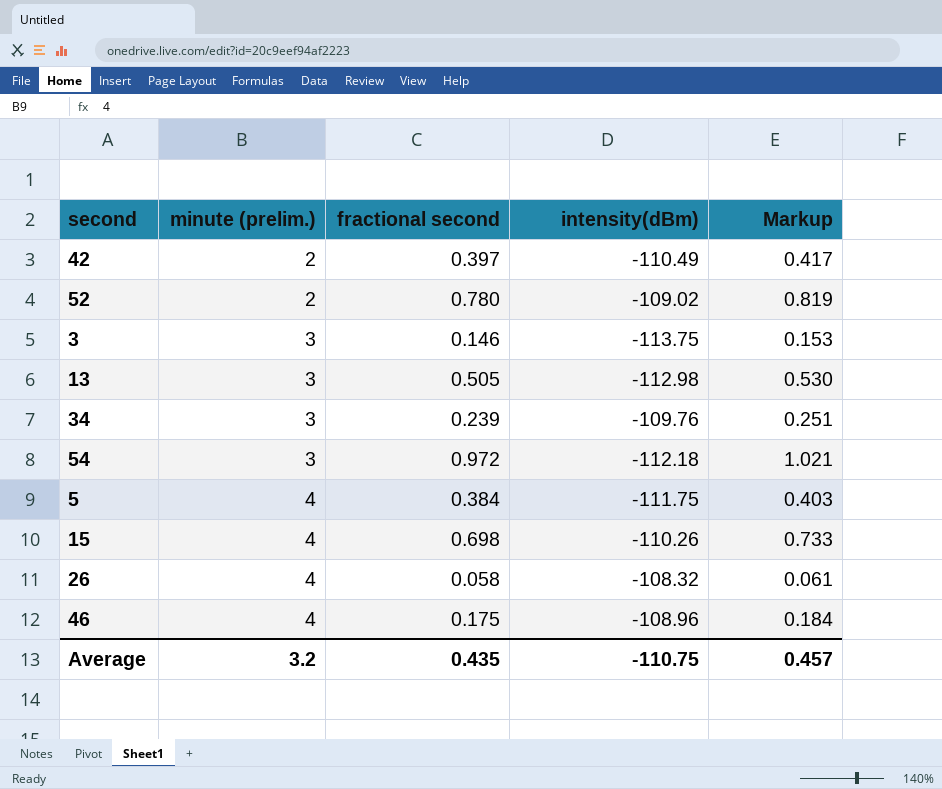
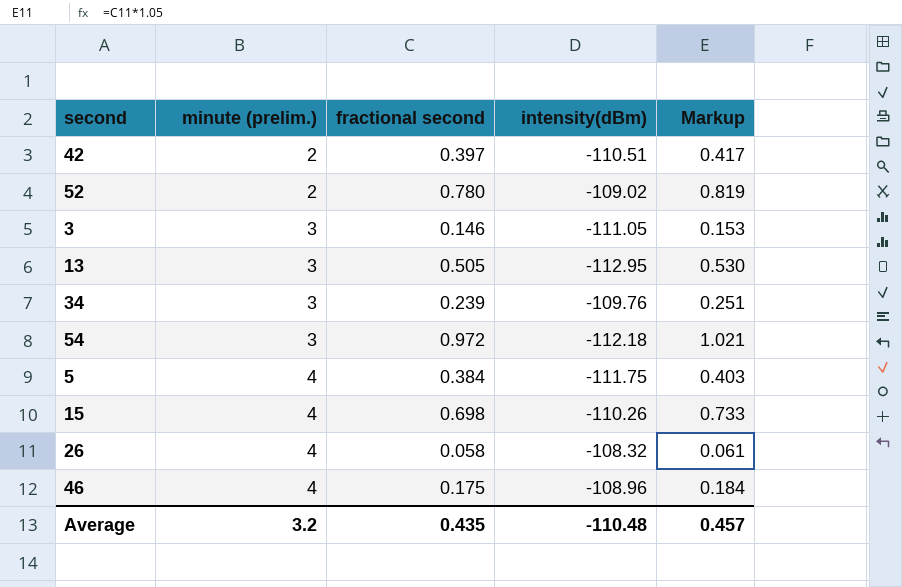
42 | intensity(dBm): -110.49 -> -110.51
3 | intensity(dBm): -113.75 -> -111.05
13 | intensity(dBm): -112.98 -> -112.95
Average | intensity(dBm): -110.75 -> -110.48

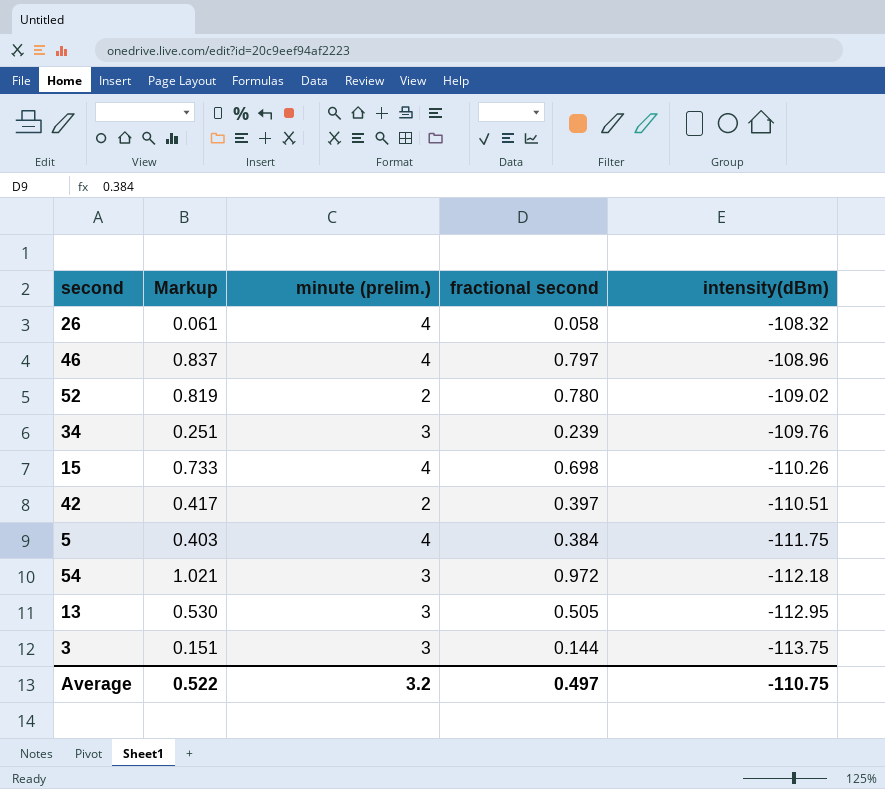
row order: minute (prelim.) ascending -> intensity(dBm) descending
column Markup | position: 5 -> 2
46 | Markup: 0.184 -> 0.837
46 | fractional second: 0.175 -> 0.797
3 | Markup: 0.153 -> 0.151
3 | fractional second: 0.146 -> 0.144
3 | intensity(dBm): -111.05 -> -113.75
Average | Markup: 0.457 -> 0.522
Average | fractional second: 0.435 -> 0.497
Average | intensity(dBm): -110.48 -> -110.75

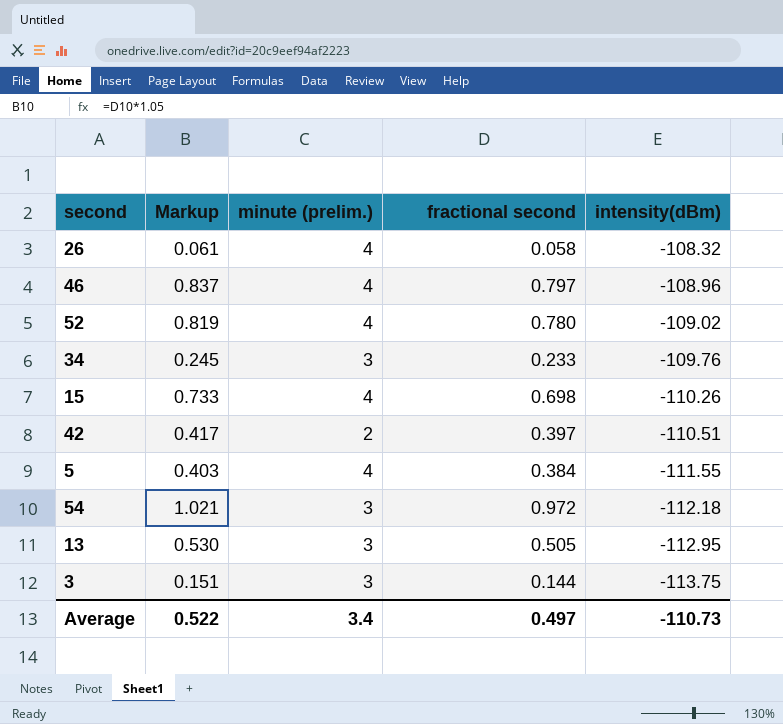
52 | minute (prelim.): 2 -> 4
34 | Markup: 0.251 -> 0.245
34 | fractional second: 0.239 -> 0.233
5 | intensity(dBm): -111.75 -> -111.55
Average | minute (prelim.): 3.2 -> 3.4
Average | intensity(dBm): -110.75 -> -110.73

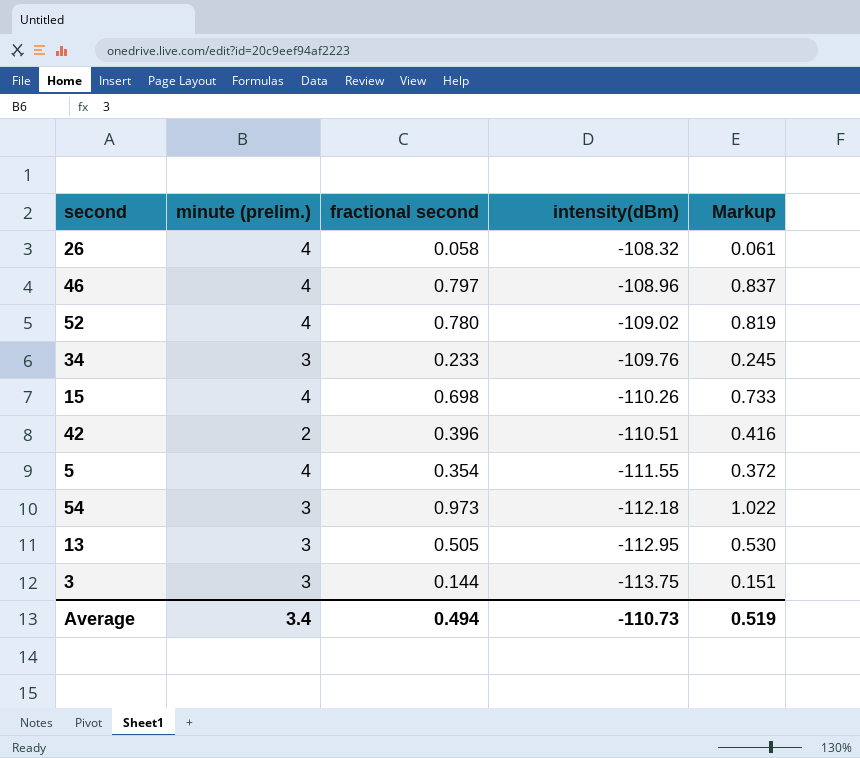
column Markup | position: 2 -> 5
42 | fractional second: 0.397 -> 0.396
42 | Markup: 0.417 -> 0.416
5 | fractional second: 0.384 -> 0.354
5 | Markup: 0.403 -> 0.372
54 | fractional second: 0.972 -> 0.973
54 | Markup: 1.021 -> 1.022
Average | fractional second: 0.497 -> 0.494
Average | Markup: 0.522 -> 0.519

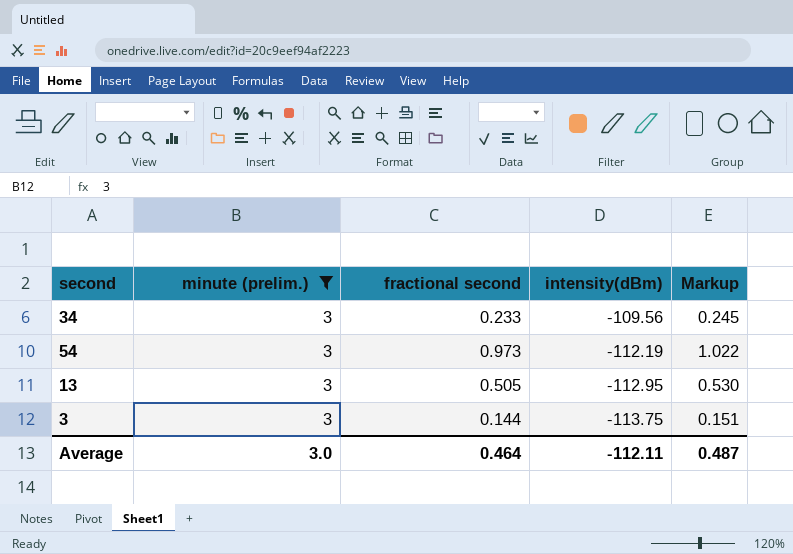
filter: none -> minute (prelim.) = 3
34 | intensity(dBm): -109.76 -> -109.56
54 | intensity(dBm): -112.18 -> -112.19
Average | minute (prelim.): 3.4 -> 3.0
Average | fractional second: 0.494 -> 0.464
Average | intensity(dBm): -110.73 -> -112.11
Average | Markup: 0.519 -> 0.487

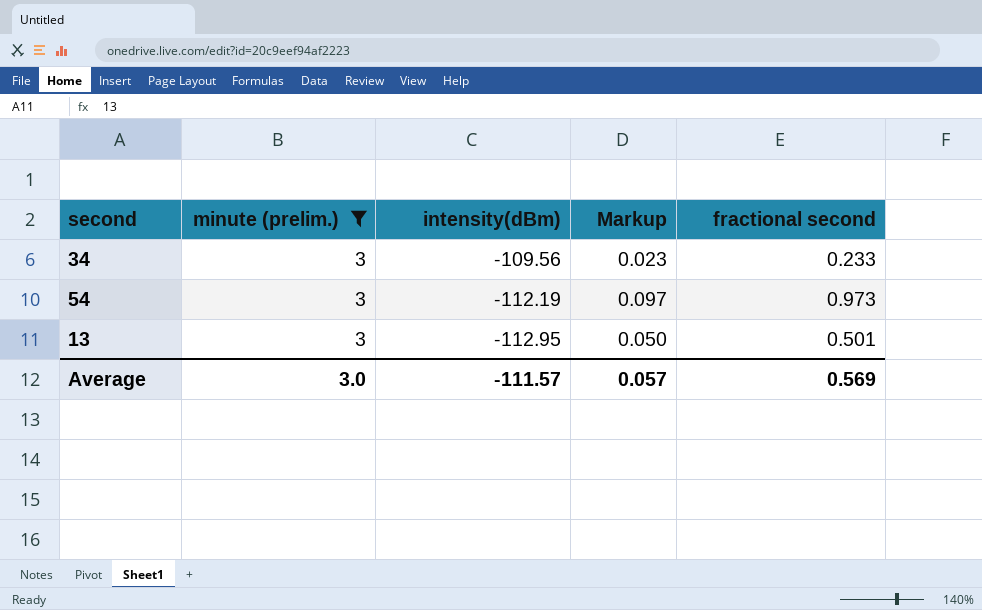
column Markup | formula: [fractional second] * 1.05 -> [fractional second] * 0.1
column fractional second | position: 3 -> 5
row 3: 3 | 0.144 | -113.75 | 0.151 -> none
13 | fractional second: 0.505 -> 0.501
Average | intensity(dBm): -112.11 -> -111.57
Average | Markup: 0.487 -> 0.057
Average | fractional second: 0.464 -> 0.569

